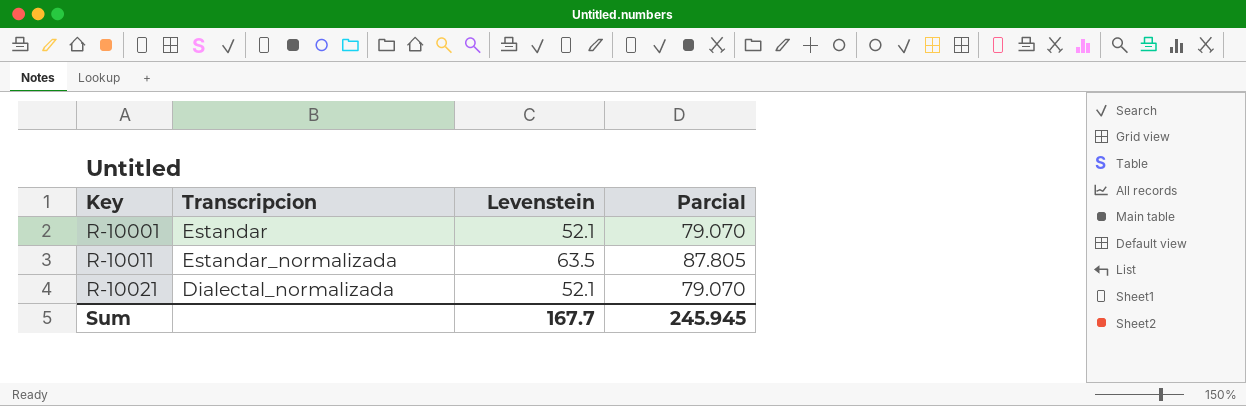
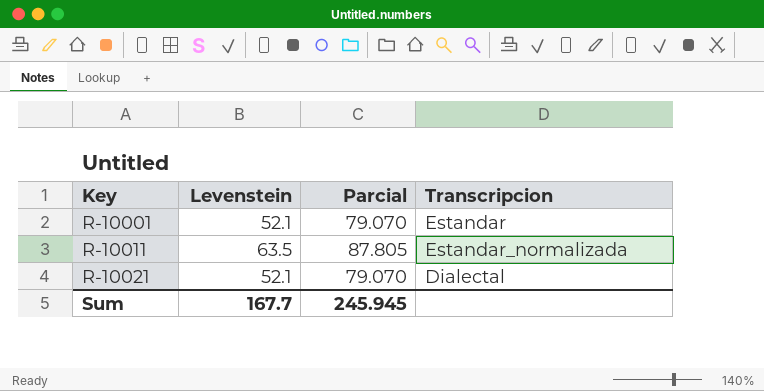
column Transcripcion | position: 2 -> 4
R-10021 | Transcripcion: Dialectal_normalizada -> Dialectal

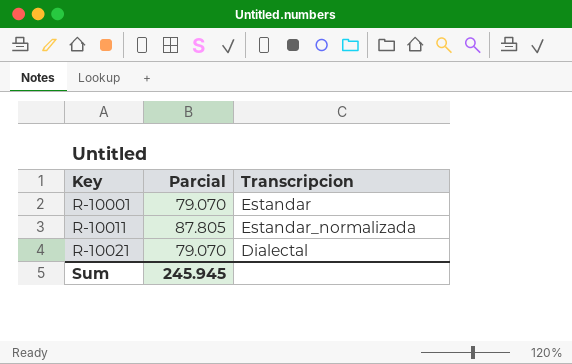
column Levenstein | position: 2 -> none

